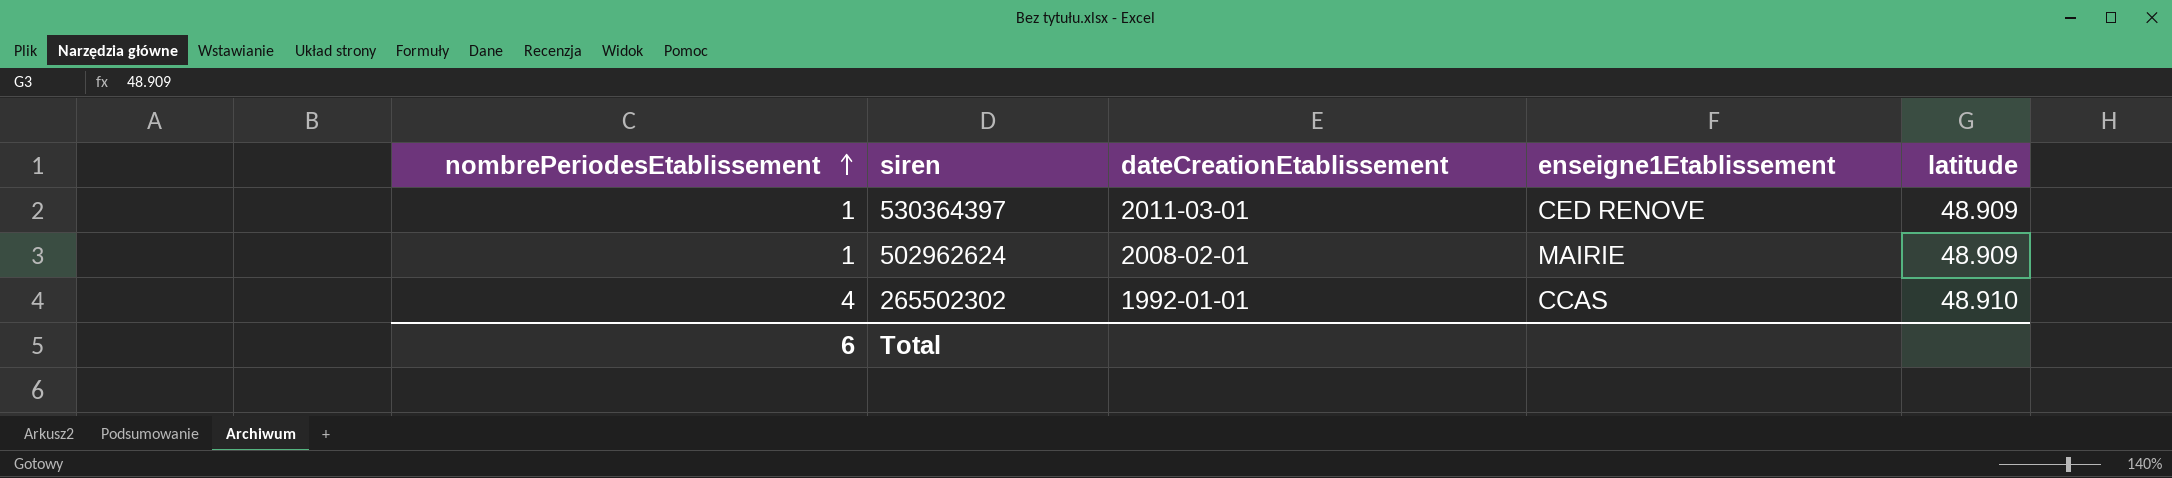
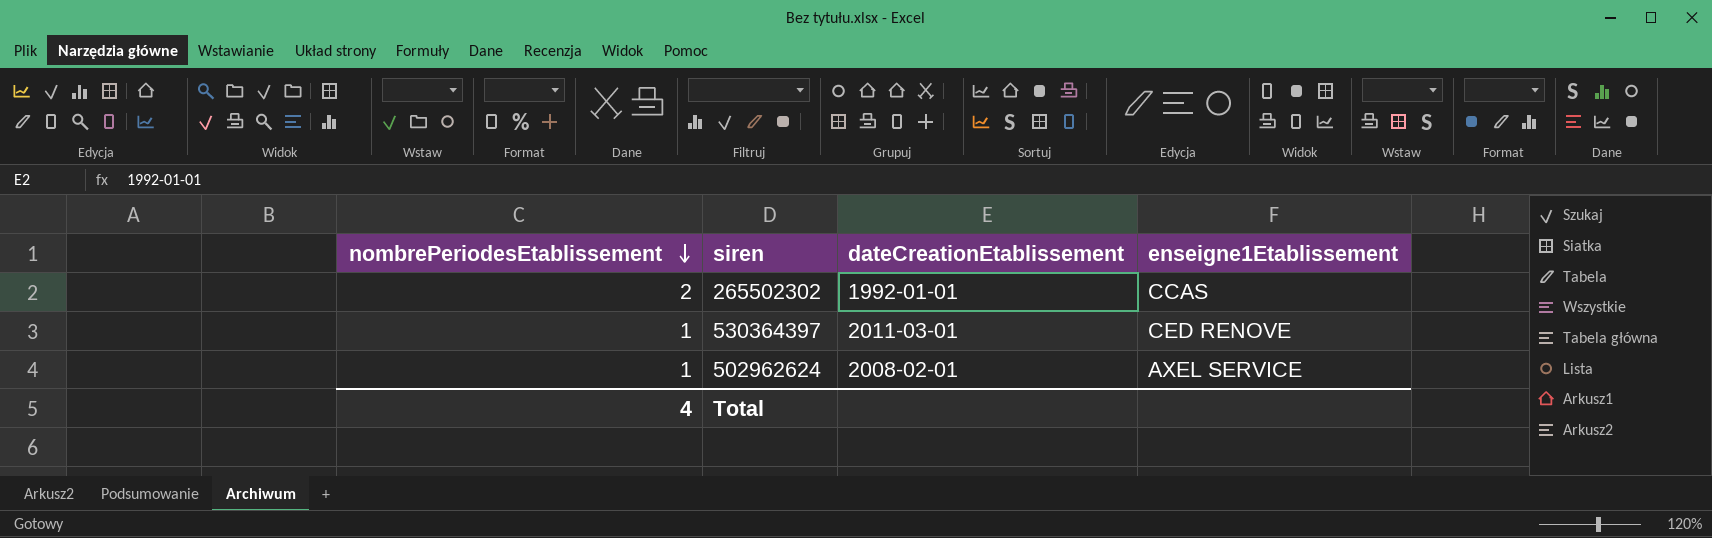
row order: nombrePeriodesEtablissement ascending -> nombrePeriodesEtablissement descending
column latitude | position: 5 -> none
265502302 | nombrePeriodesEtablissement: 4 -> 2
502962624 | enseigne1Etablissement: MAIRIE -> AXEL SERVICE
Total | nombrePeriodesEtablissement: 6 -> 4

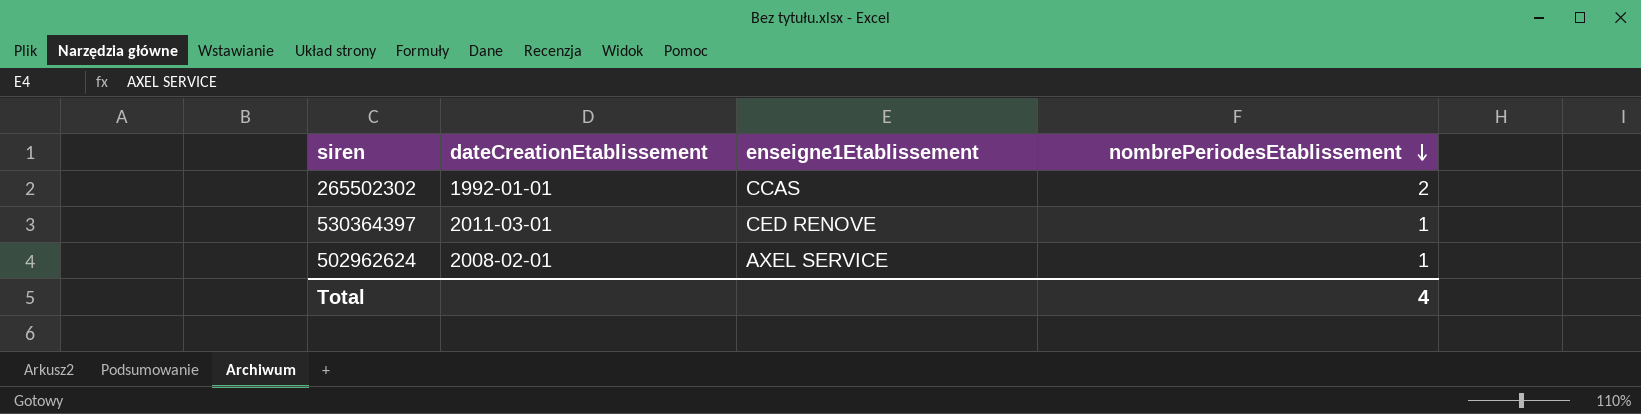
column nombrePeriodesEtablissement | position: 1 -> 4

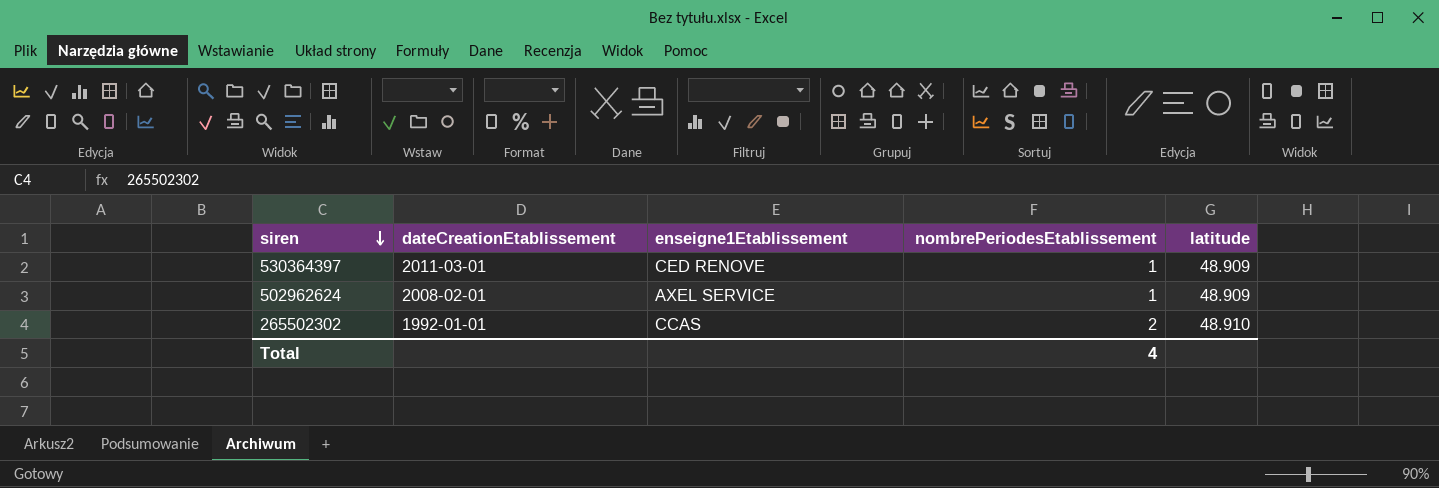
row order: nombrePeriodesEtablissement descending -> siren descending
column latitude | position: none -> 5

